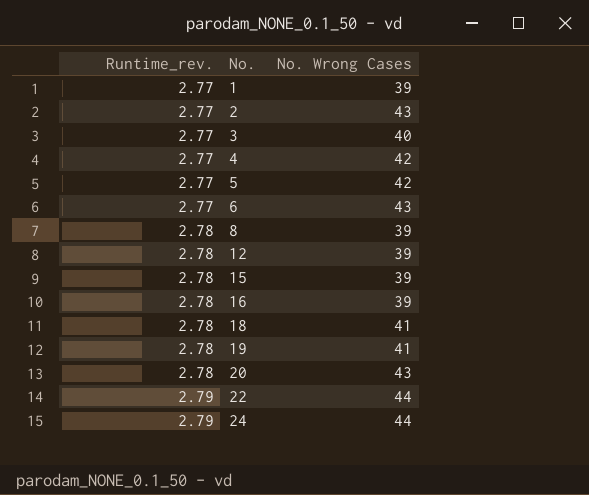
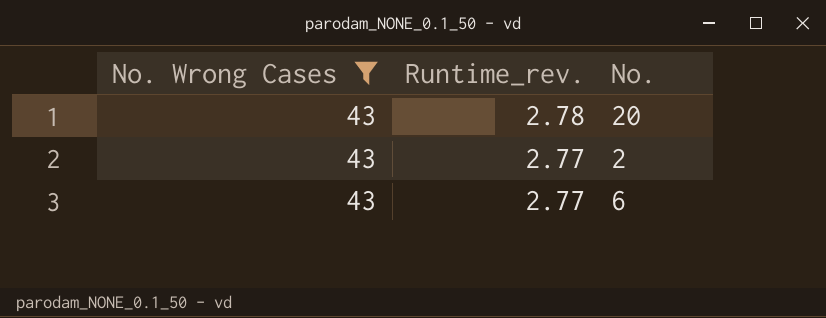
filter: none -> No. Wrong Cases = 43
row order: Runtime_rev. ascending -> Runtime_rev. descending
column No. Wrong Cases | position: 3 -> 1

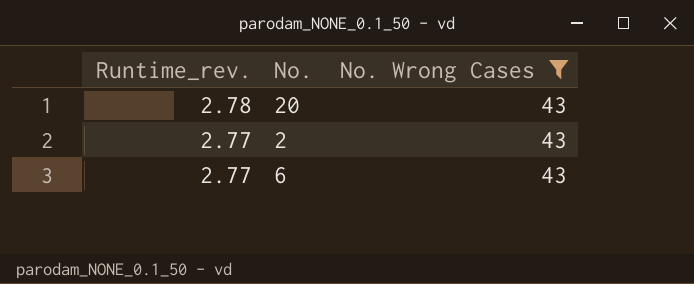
column No. Wrong Cases | position: 1 -> 3

